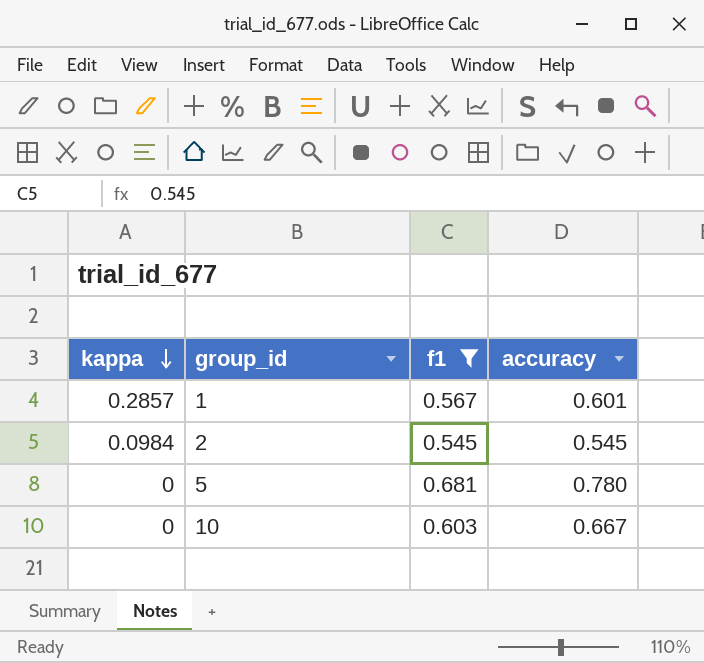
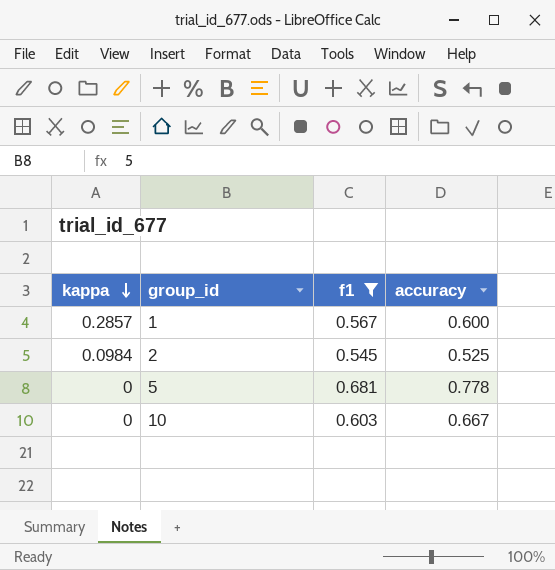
1 | accuracy: 0.601 -> 0.600
2 | accuracy: 0.545 -> 0.525
5 | accuracy: 0.780 -> 0.778

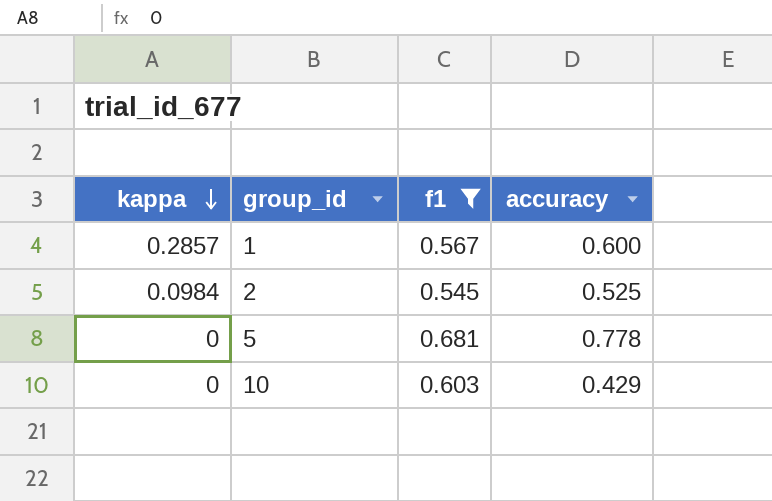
10 | accuracy: 0.667 -> 0.429

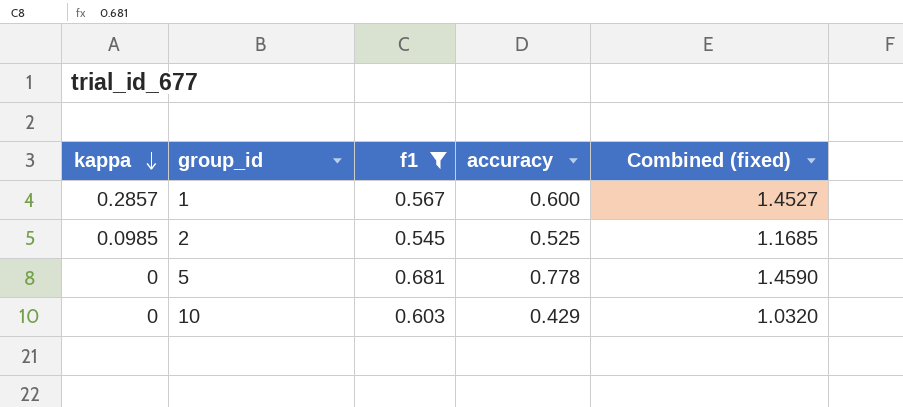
column Combined (fixed) | formula: none -> [kappa] + [f1] + [accuracy]
2 | kappa: 0.0984 -> 0.0985

